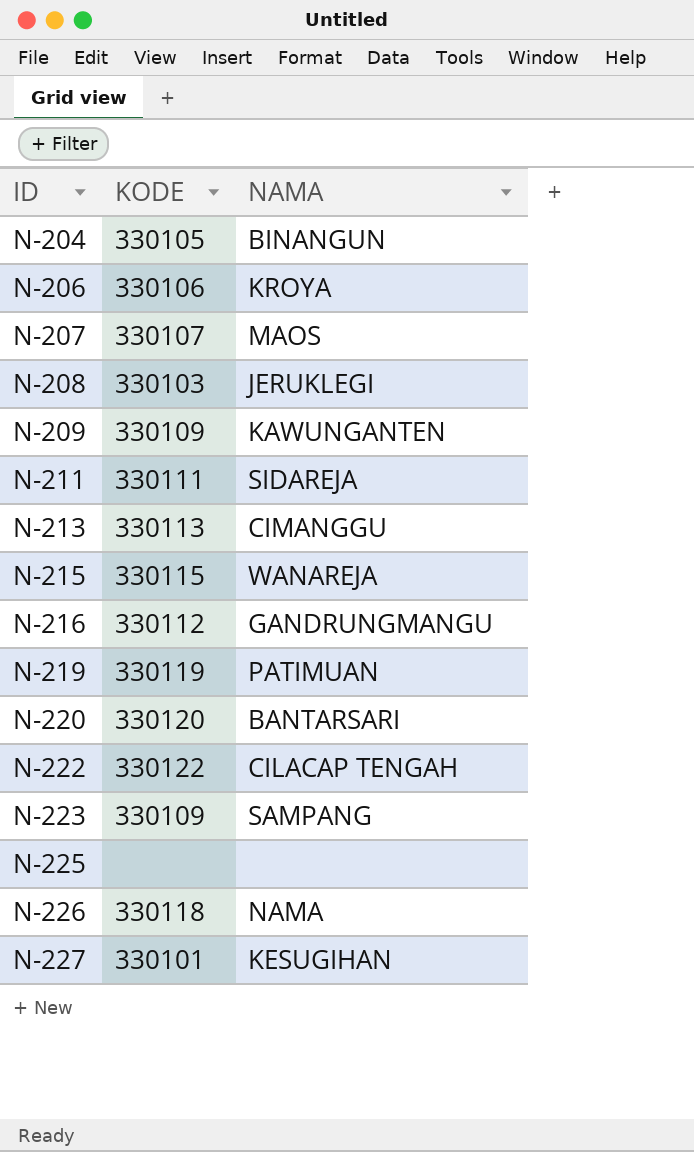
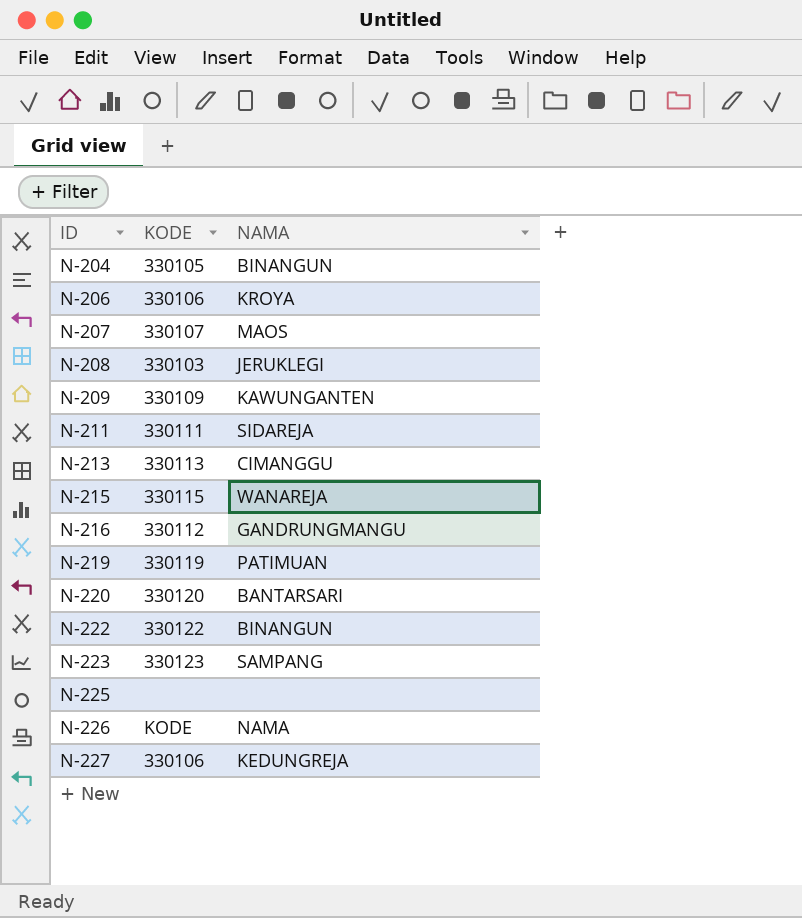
N-222 | NAMA: CILACAP TENGAH -> BINANGUN
N-223 | KODE: 330109 -> 330123
N-226 | KODE: 330118 -> KODE
N-227 | KODE: 330101 -> 330106
N-227 | NAMA: KESUGIHAN -> KEDUNGREJA

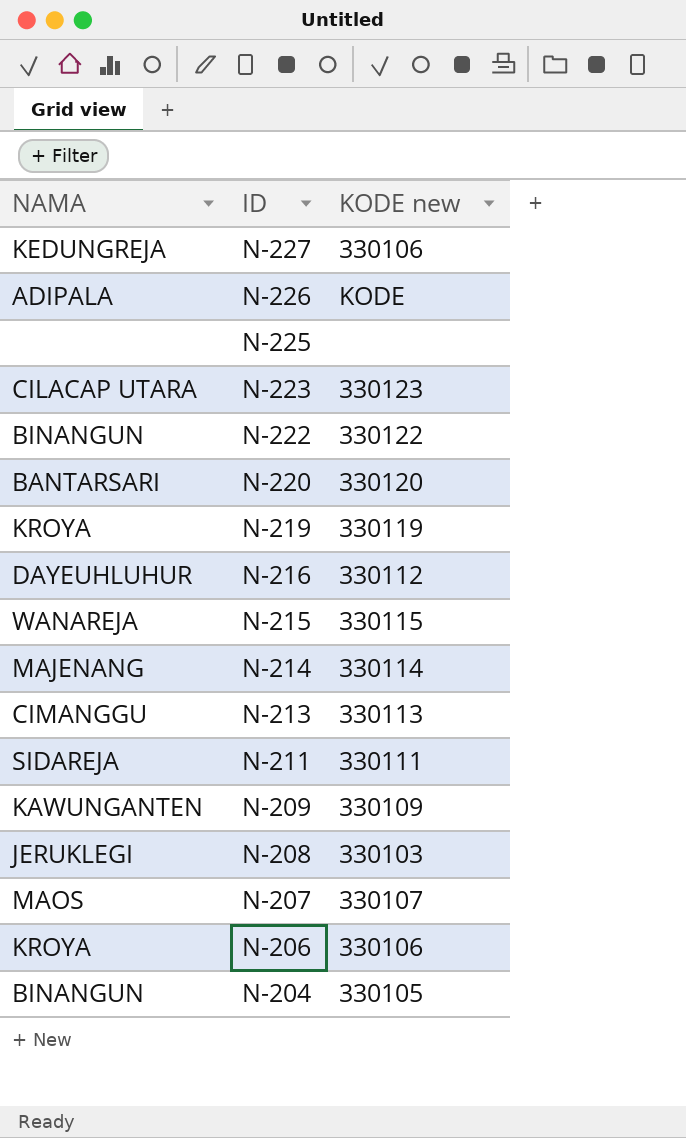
row order: ID ascending -> ID descending
column NAMA | position: 3 -> 1
column name: KODE -> KODE new
N-226 | NAMA: NAMA -> ADIPALA
N-223 | NAMA: SAMPANG -> CILACAP UTARA
N-219 | NAMA: PATIMUAN -> KROYA
N-216 | NAMA: GANDRUNGMANGU -> DAYEUHLUHUR
row N-214: none -> MAJENANG | 330114

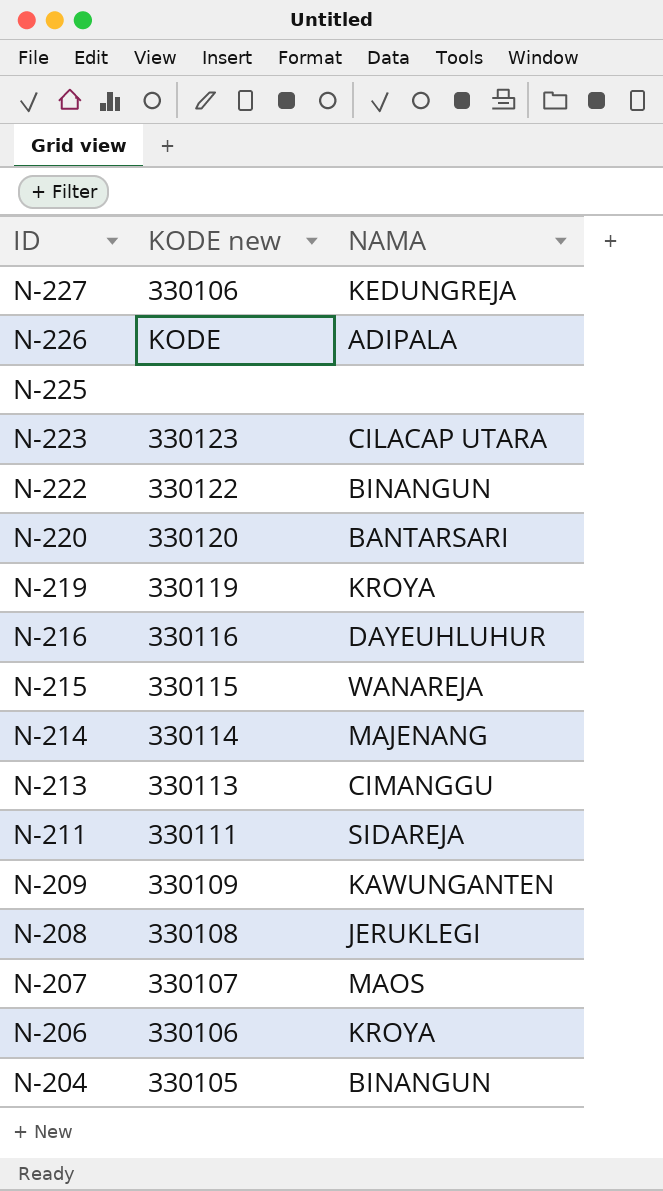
column NAMA | position: 1 -> 3
N-216 | KODE new: 330112 -> 330116
N-208 | KODE new: 330103 -> 330108

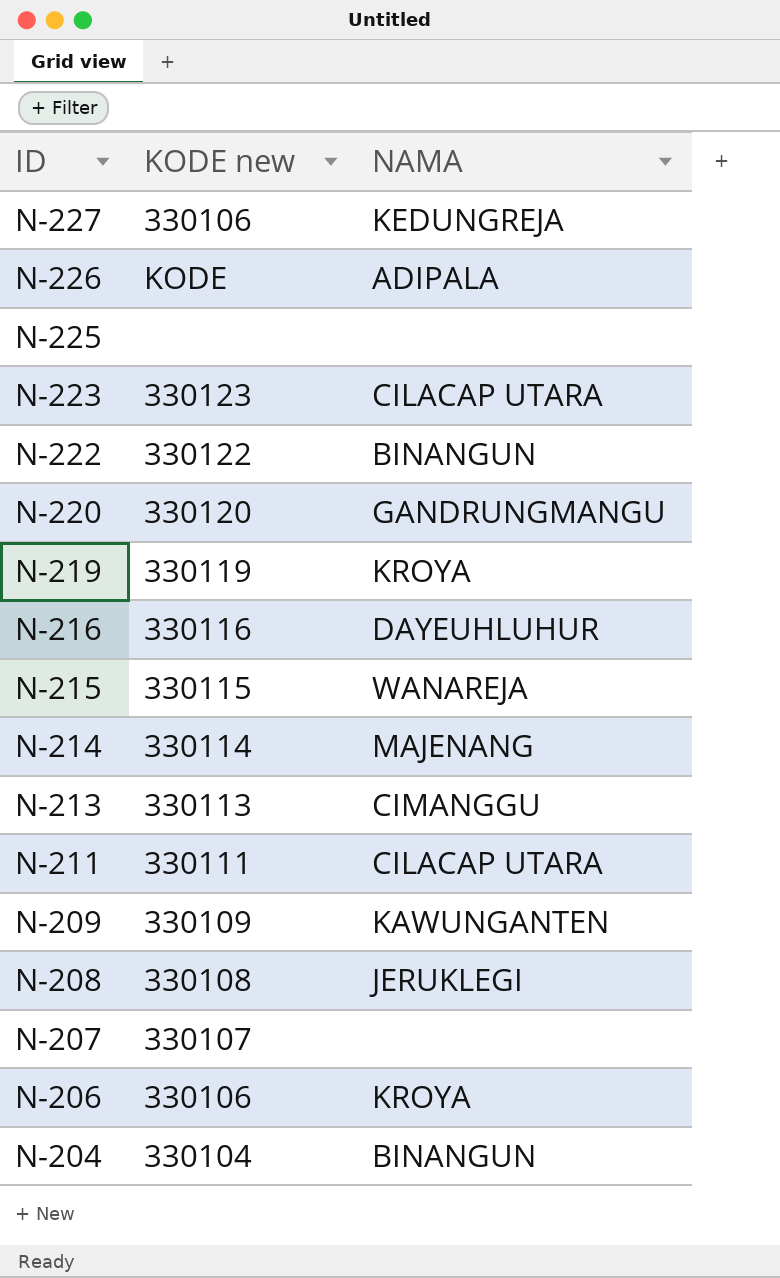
N-220 | NAMA: BANTARSARI -> GANDRUNGMANGU
N-211 | NAMA: SIDAREJA -> CILACAP UTARA
N-207 | NAMA: MAOS -> none
N-204 | KODE new: 330105 -> 330104

